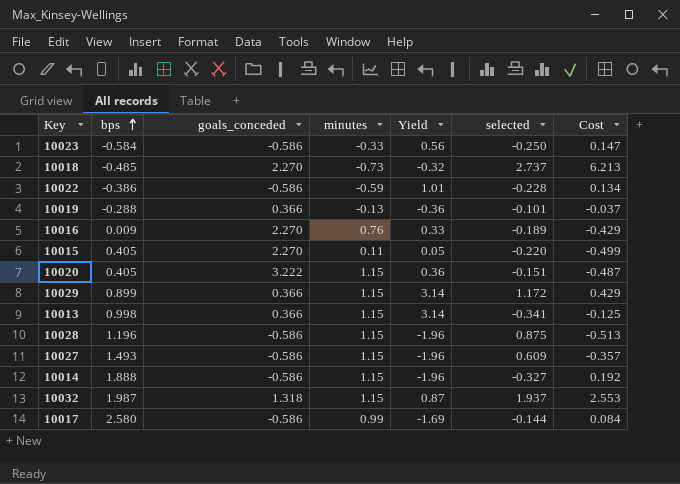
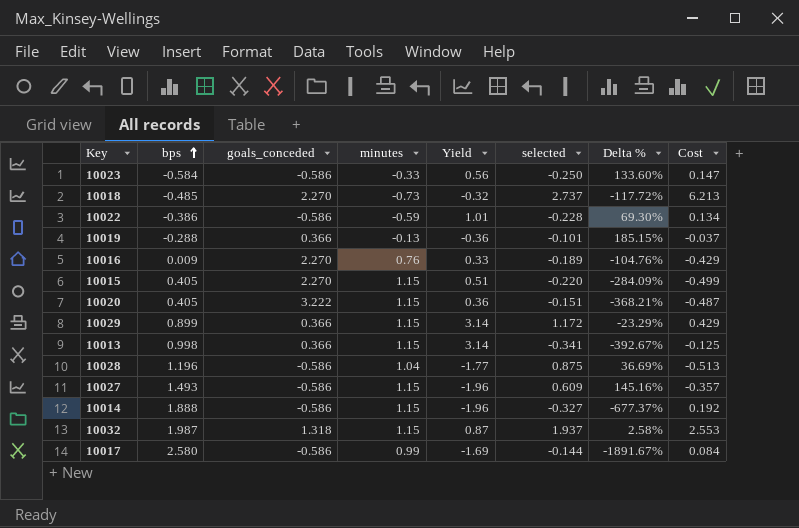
column Delta % | formula: none -> ([bps] - [selected]) / [selected]
10015 | minutes: 0.11 -> 1.15
10015 | Yield: 0.05 -> 0.51
10028 | minutes: 1.15 -> 1.04
10028 | Yield: -1.96 -> -1.77

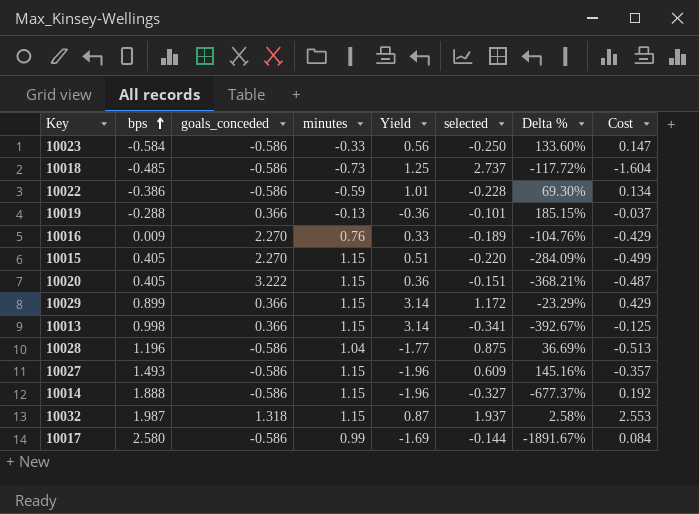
10018 | goals_conceded: 2.270 -> -0.586
10018 | Yield: -0.32 -> 1.25
10018 | Cost: 6.213 -> -1.604

